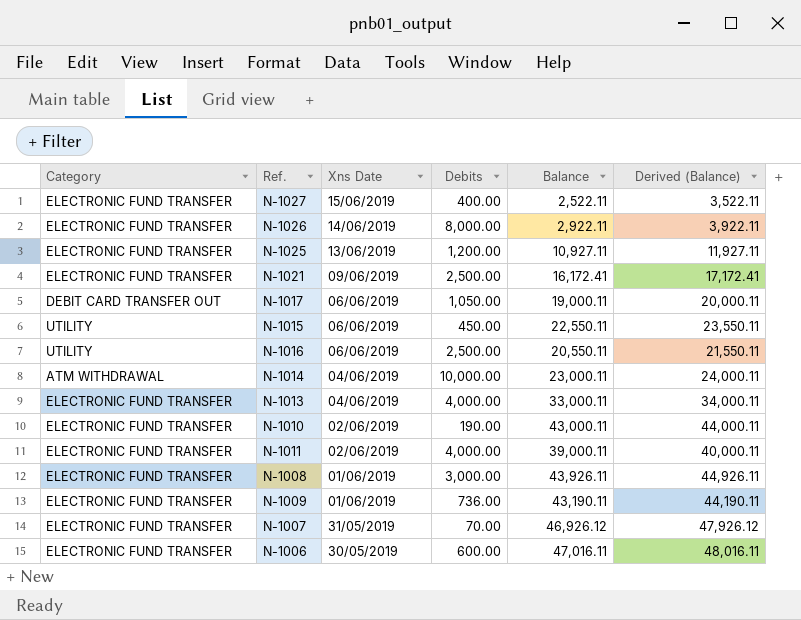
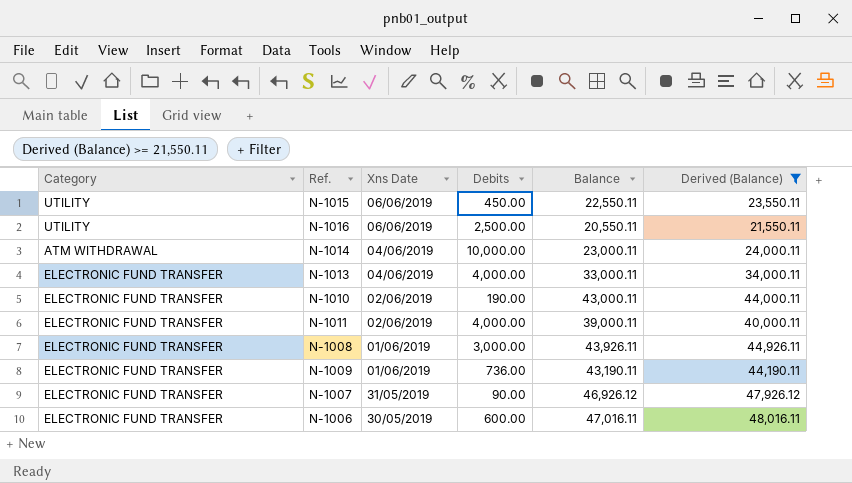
filter: none -> Derived (Balance) >= 21,550.11
N-1007 | Debits: 70.00 -> 90.00

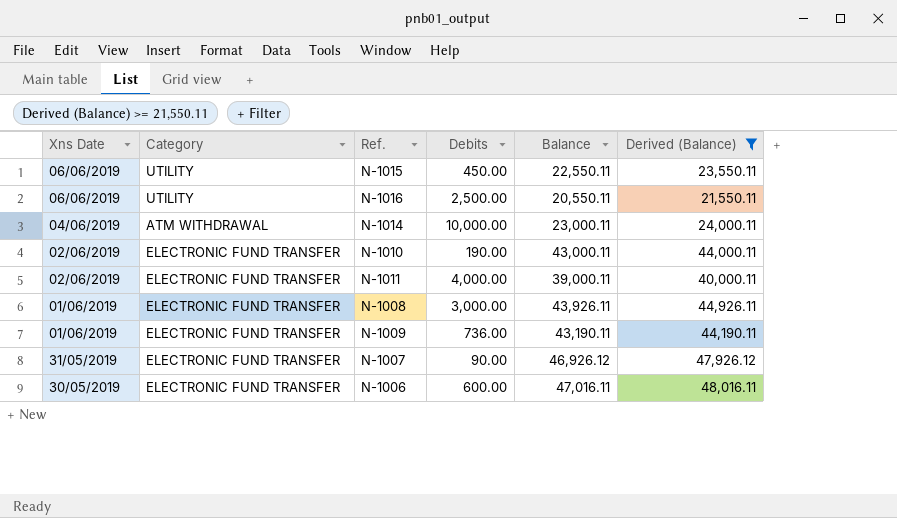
column Xns Date | position: 3 -> 1
row N-1013: ELECTRONIC FUND TRANSFER | 04/06/2019 | 4,000.00 | 33,000.11 | 34,000.11 -> none

